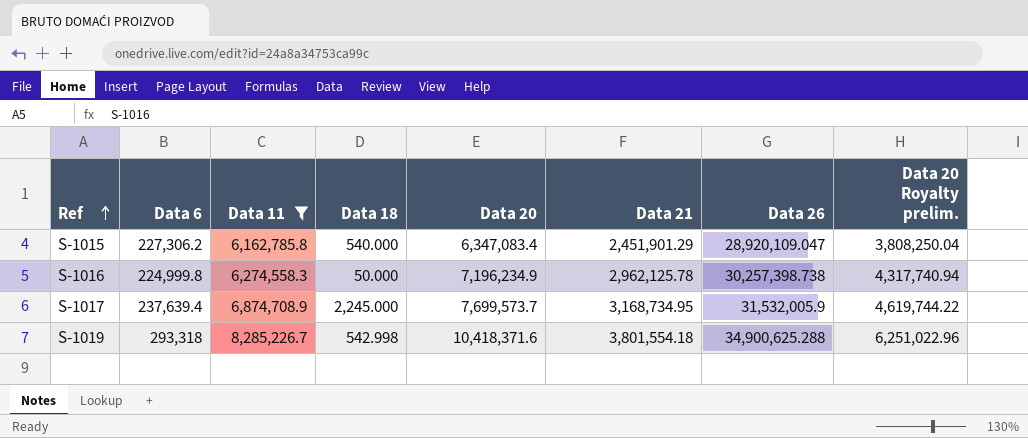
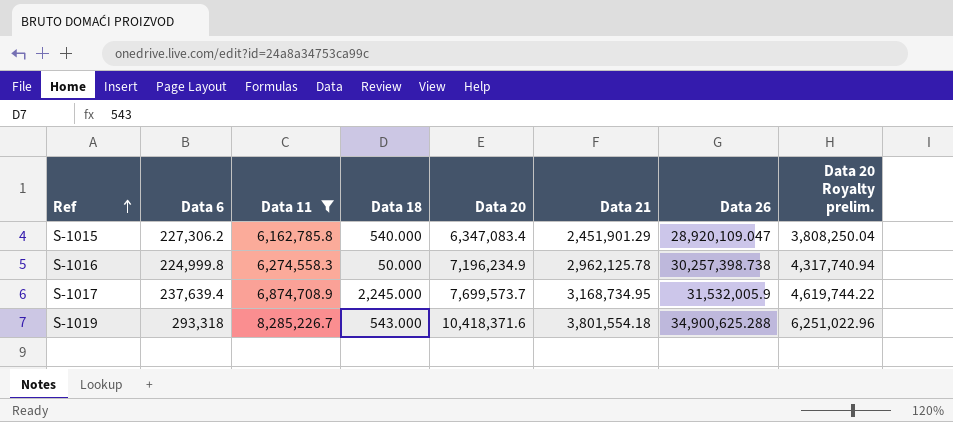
S-1019 | Data 18: 542.998 -> 543.000

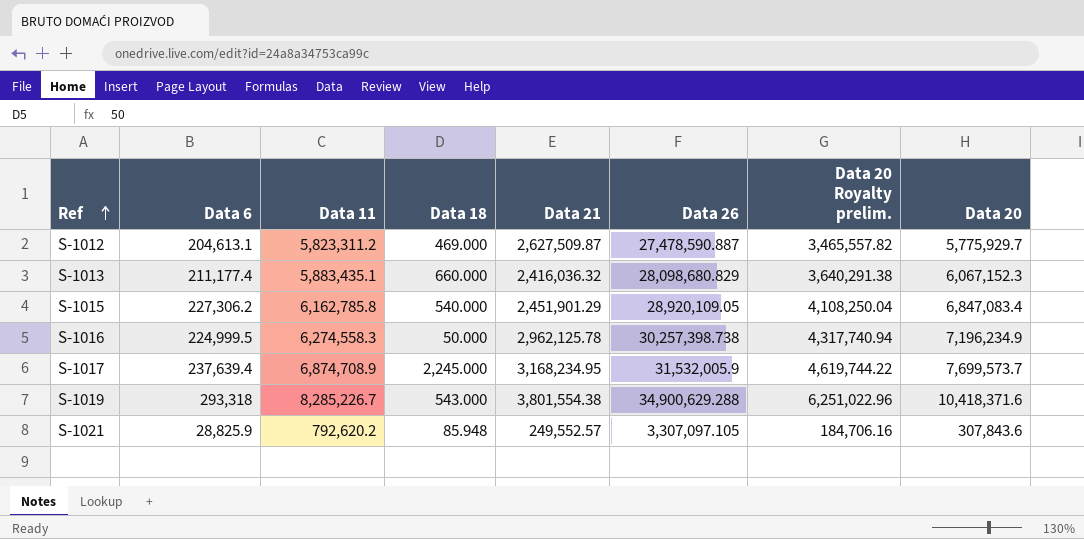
filter: Data 11 >= 6,162,785.8 -> none
column Data 20 | position: 5 -> 8
S-1015 | Data 26: 28,920,109.047 -> 28,920,109.05
S-1015 | Data 20 Royalty prelim.: 3,808,250.04 -> 4,108,250.04
S-1015 | Data 20: 6,347,083.4 -> 6,847,083.4
S-1016 | Data 6: 224,999.8 -> 224,999.5
S-1017 | Data 21: 3,168,734.95 -> 3,168,234.95
S-1019 | Data 21: 3,801,554.18 -> 3,801,554.38
S-1019 | Data 26: 34,900,625.288 -> 34,900,629.288

